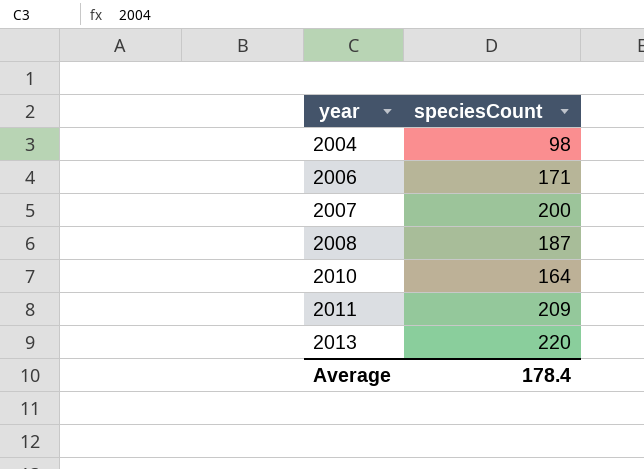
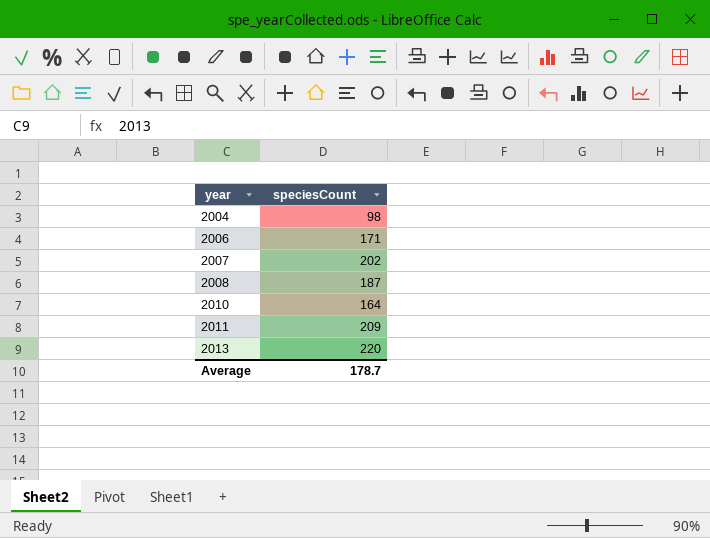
2007 | speciesCount: 200 -> 202
Average | speciesCount: 178.4 -> 178.7

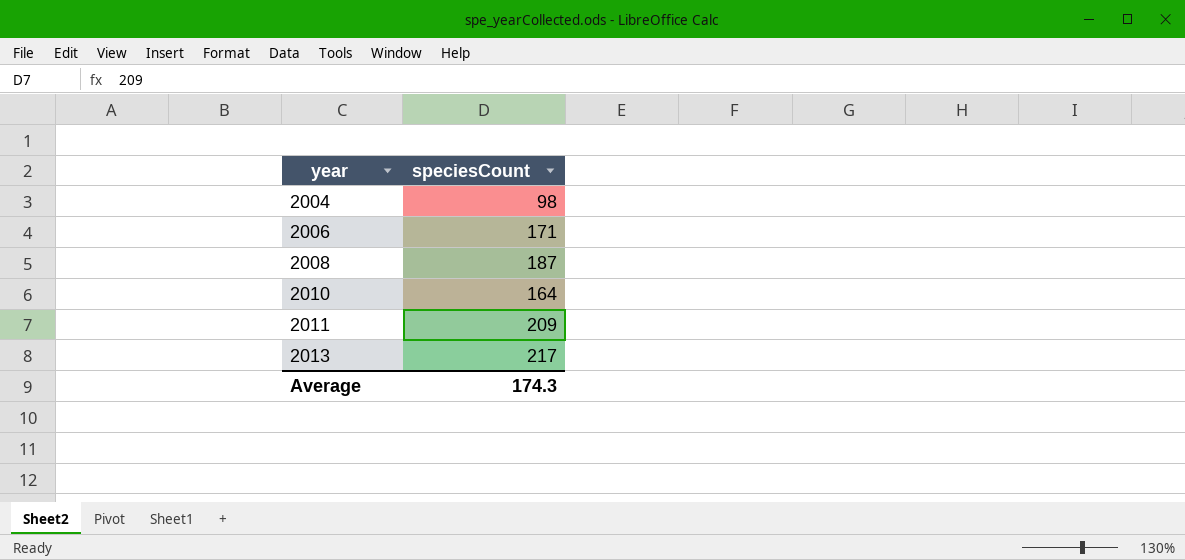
row 2007: 202 -> none
2013 | speciesCount: 220 -> 217
Average | speciesCount: 178.7 -> 174.3

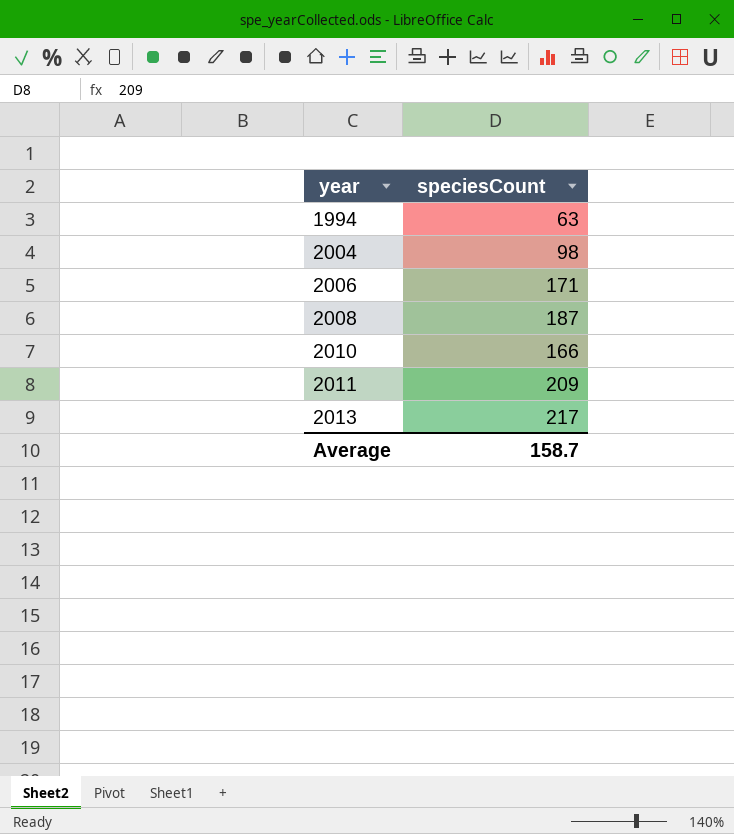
row 1994: none -> 63
2010 | speciesCount: 164 -> 166
Average | speciesCount: 174.3 -> 158.7

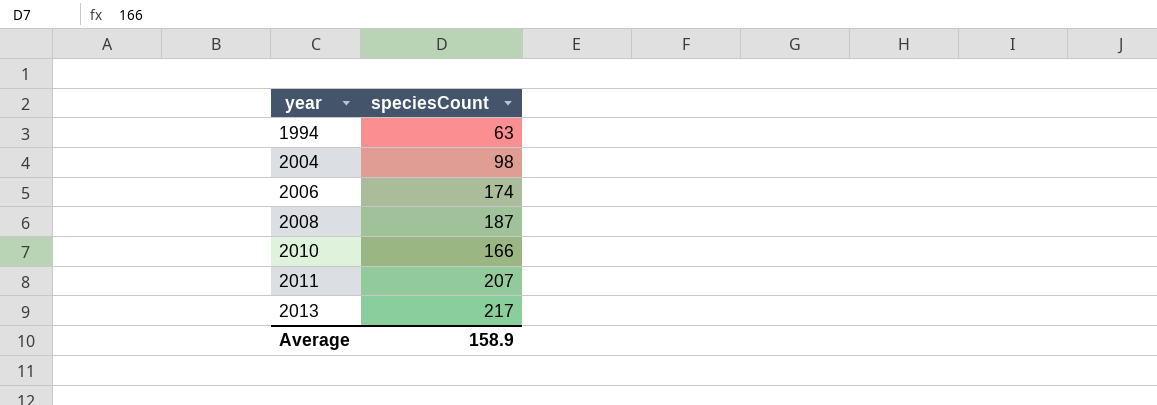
2006 | speciesCount: 171 -> 174
2011 | speciesCount: 209 -> 207
Average | speciesCount: 158.7 -> 158.9

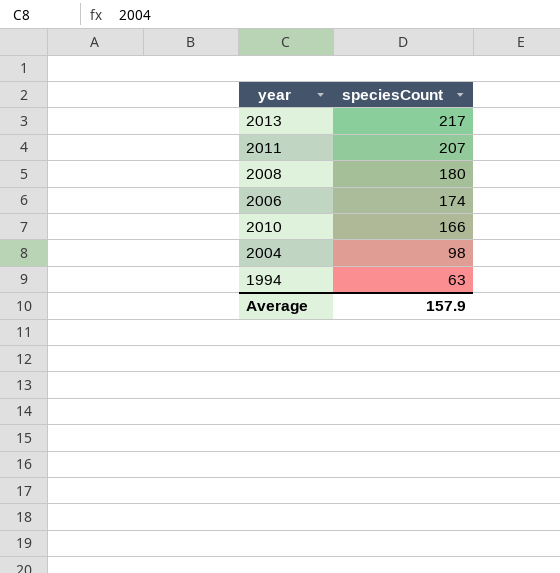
row order: year ascending -> speciesCount descending
2008 | speciesCount: 187 -> 180
Average | speciesCount: 158.9 -> 157.9

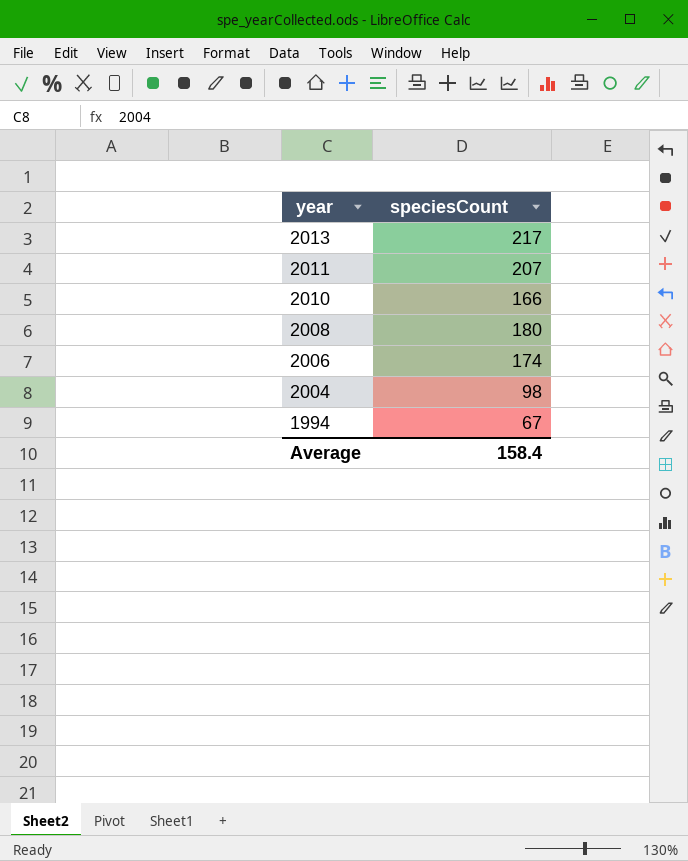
row order: speciesCount descending -> year descending
1994 | speciesCount: 63 -> 67
Average | speciesCount: 157.9 -> 158.4

